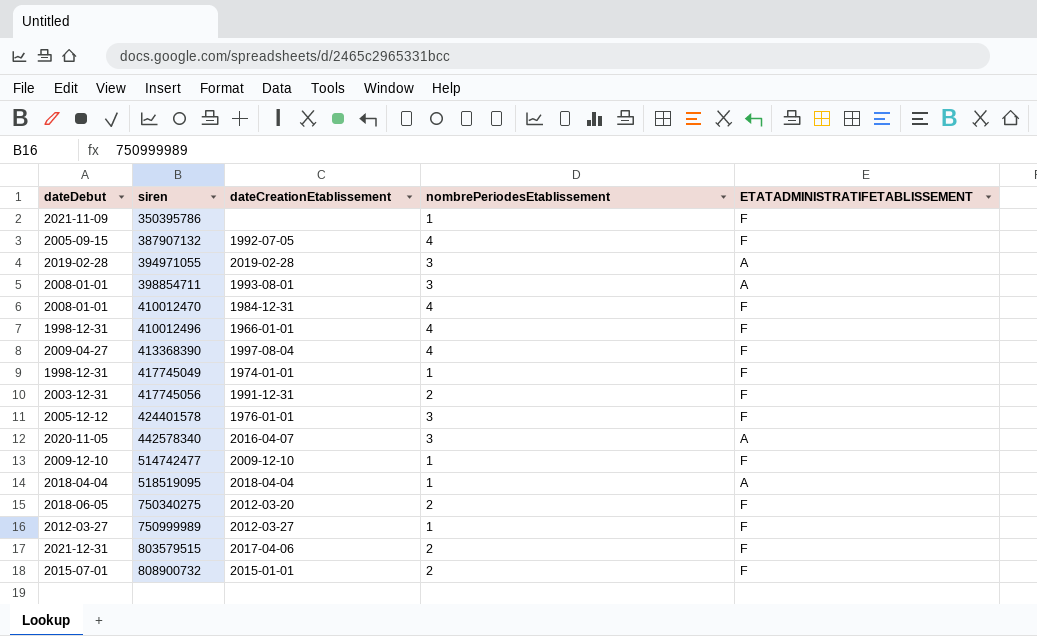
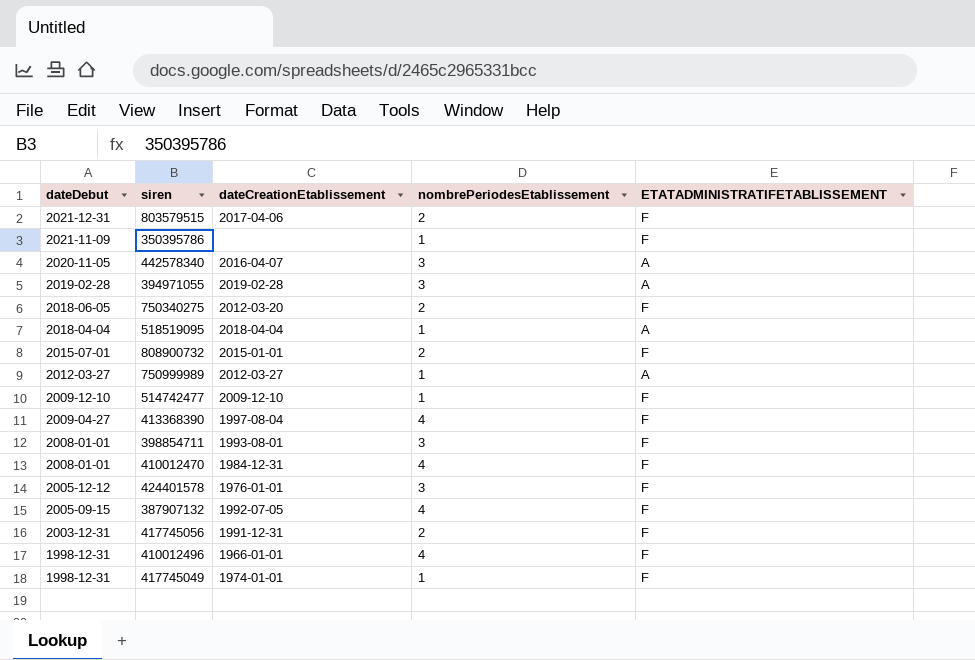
row order: siren ascending -> dateDebut descending
750999989 | ETATADMINISTRATIFETABLISSEMENT: F -> A
398854711 | ETATADMINISTRATIFETABLISSEMENT: A -> F

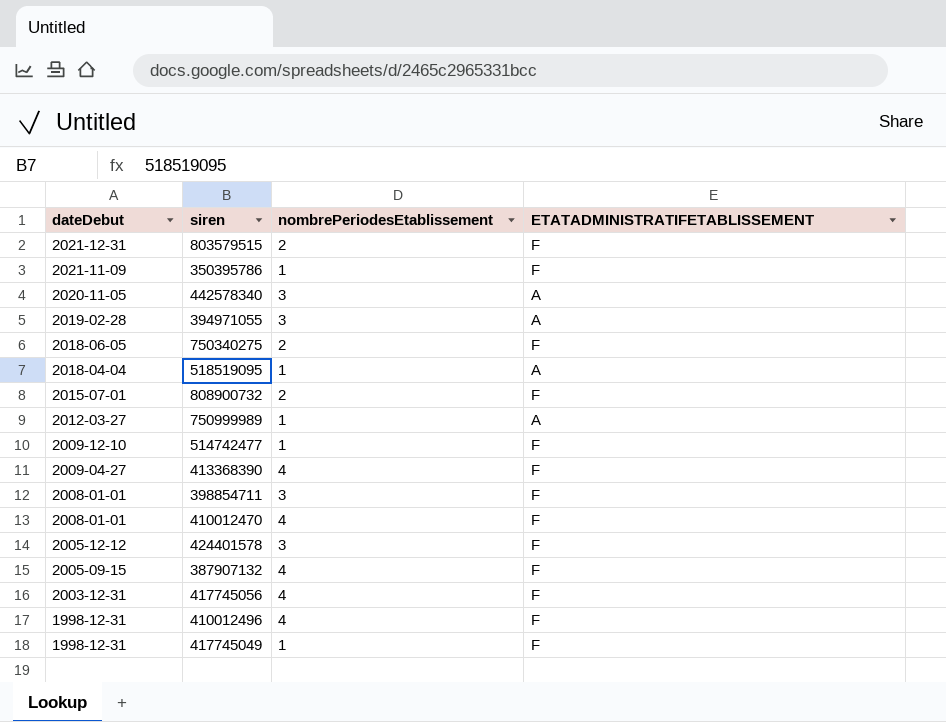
column dateCreationEtablissement | position: 3 -> none
417745056 | nombrePeriodesEtablissement: 2 -> 4

